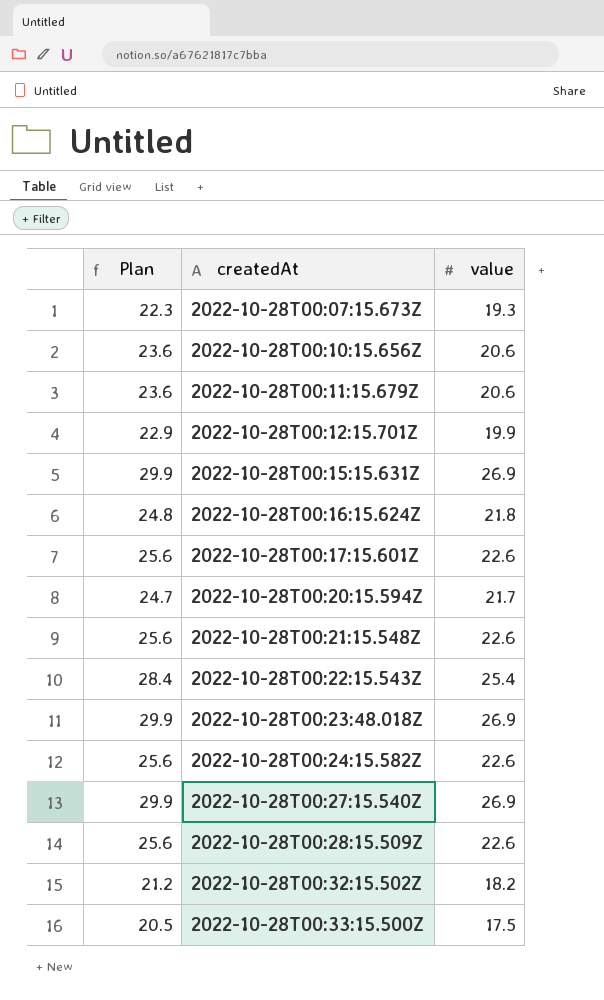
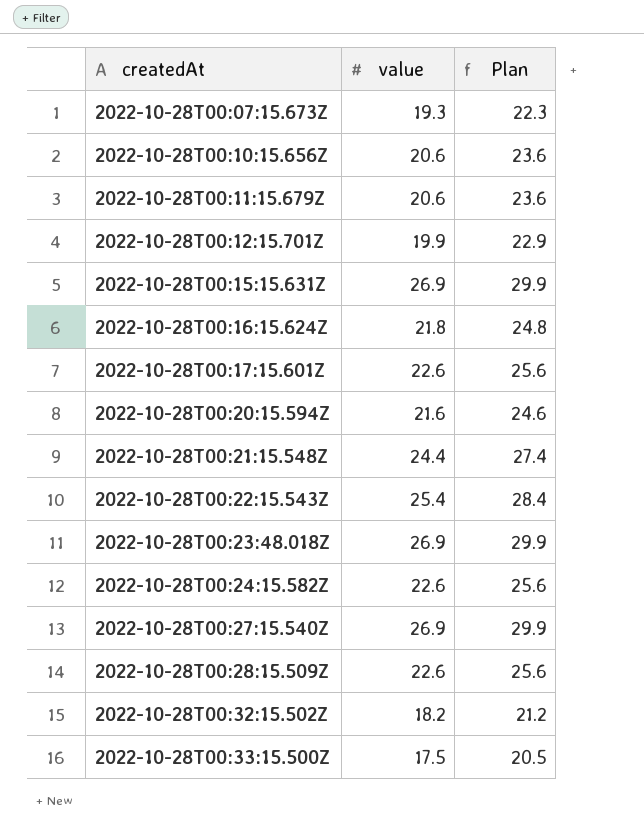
column Plan | position: 1 -> 3
2022-10-28T00:20:15.594Z | value: 21.7 -> 21.6
2022-10-28T00:20:15.594Z | Plan: 24.7 -> 24.6
2022-10-28T00:21:15.548Z | value: 22.6 -> 24.4
2022-10-28T00:21:15.548Z | Plan: 25.6 -> 27.4

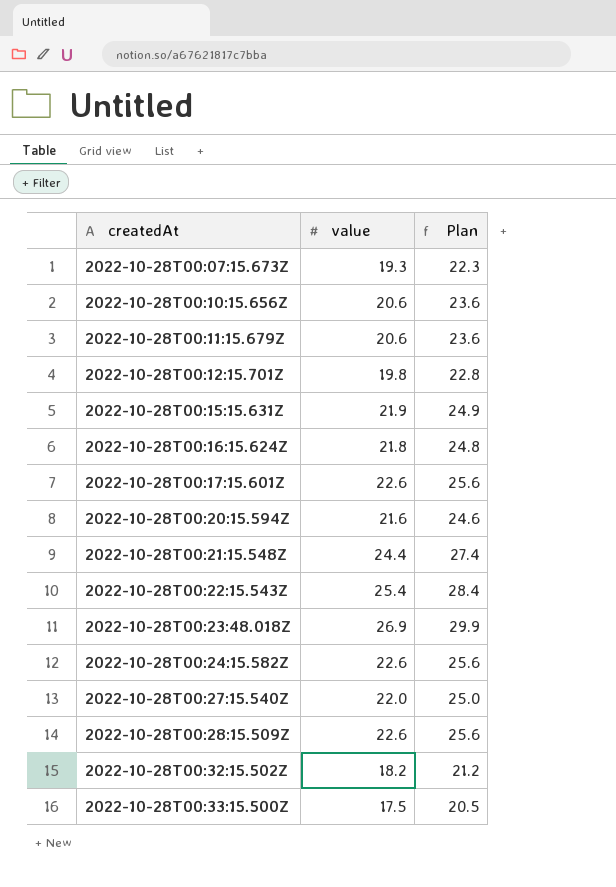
2022-10-28T00:12:15.701Z | value: 19.9 -> 19.8
2022-10-28T00:12:15.701Z | Plan: 22.9 -> 22.8
2022-10-28T00:15:15.631Z | value: 26.9 -> 21.9
2022-10-28T00:15:15.631Z | Plan: 29.9 -> 24.9
2022-10-28T00:27:15.540Z | value: 26.9 -> 22.0
2022-10-28T00:27:15.540Z | Plan: 29.9 -> 25.0

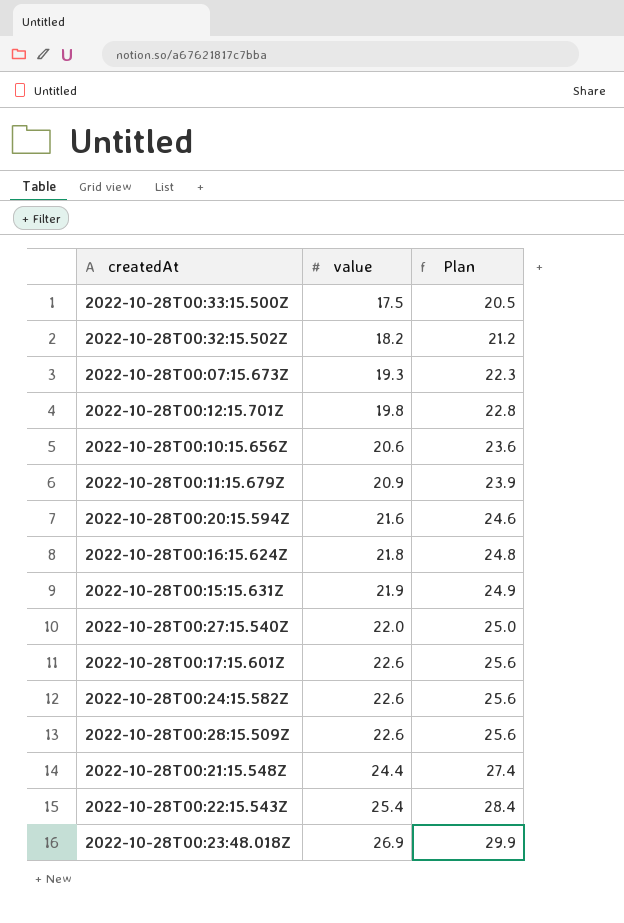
row order: createdAt ascending -> value ascending
2022-10-28T00:11:15.679Z | value: 20.6 -> 20.9
2022-10-28T00:11:15.679Z | Plan: 23.6 -> 23.9

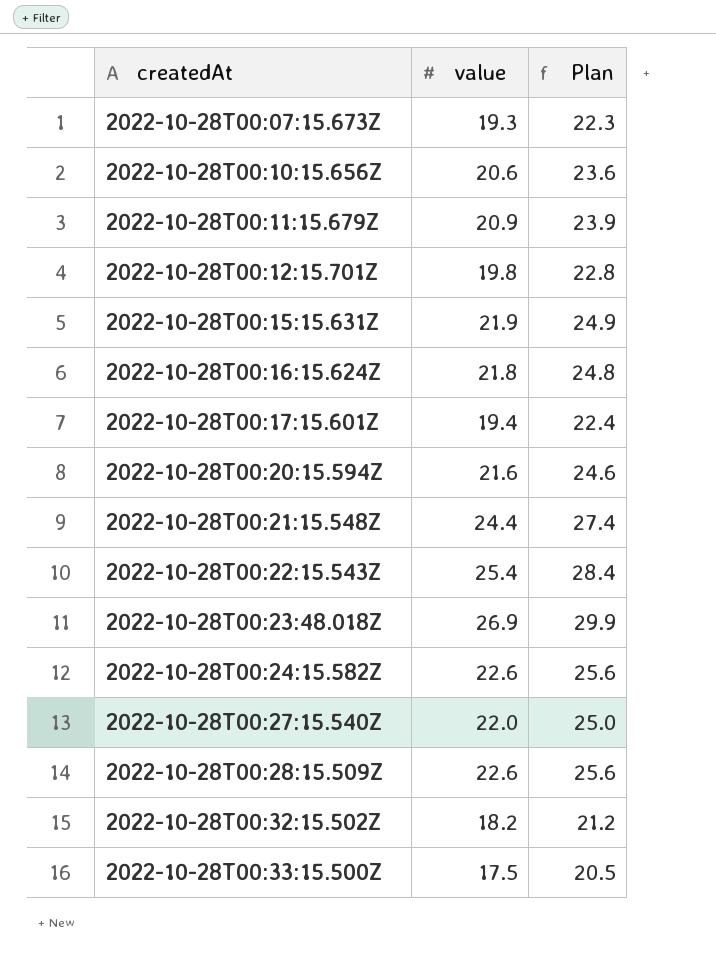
row order: value ascending -> createdAt ascending
2022-10-28T00:17:15.601Z | value: 22.6 -> 19.4
2022-10-28T00:17:15.601Z | Plan: 25.6 -> 22.4

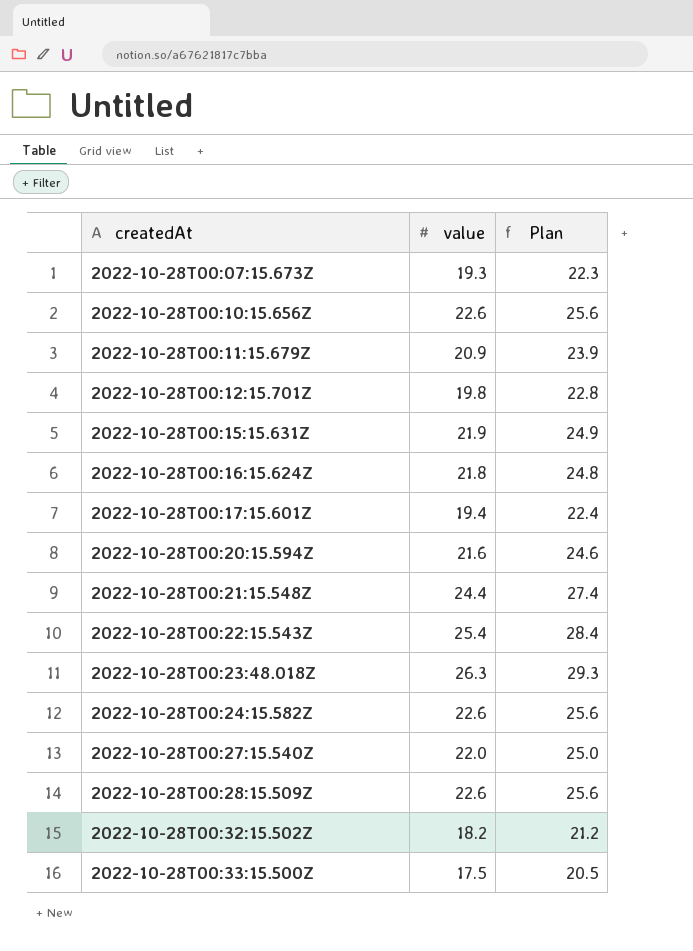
2022-10-28T00:10:15.656Z | value: 20.6 -> 22.6
2022-10-28T00:10:15.656Z | Plan: 23.6 -> 25.6
2022-10-28T00:23:48.018Z | value: 26.9 -> 26.3
2022-10-28T00:23:48.018Z | Plan: 29.9 -> 29.3

